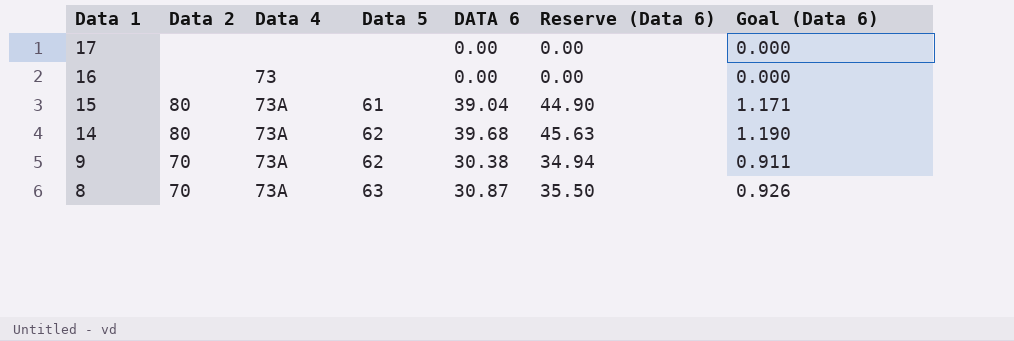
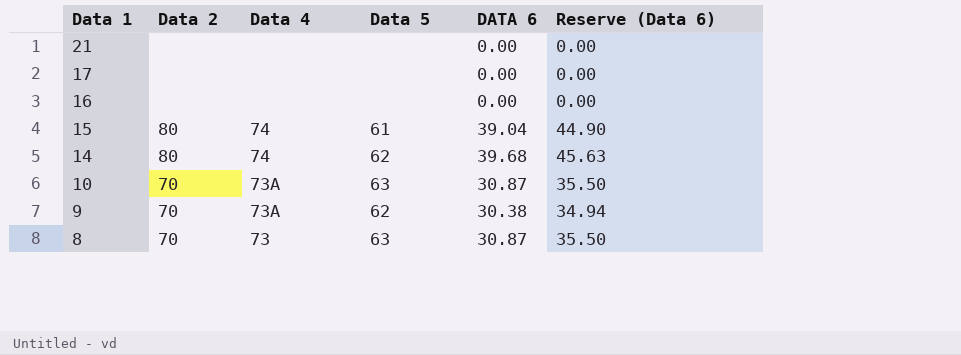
column Goal (Data 6) | formula: [DATA 6] * 0.03 -> none
row 21: none -> none | none | none | 0.00 | 0.00
16 | Data 4: 73 -> none
15 | Data 4: 73A -> 74
14 | Data 4: 73A -> 74
row 10: none -> 70 | 73A | 63 | 30.87 | 35.50
8 | Data 4: 73A -> 73

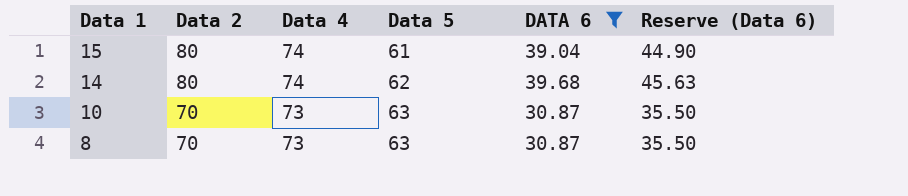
filter: none -> DATA 6 >= 30.87
10 | Data 4: 73A -> 73

